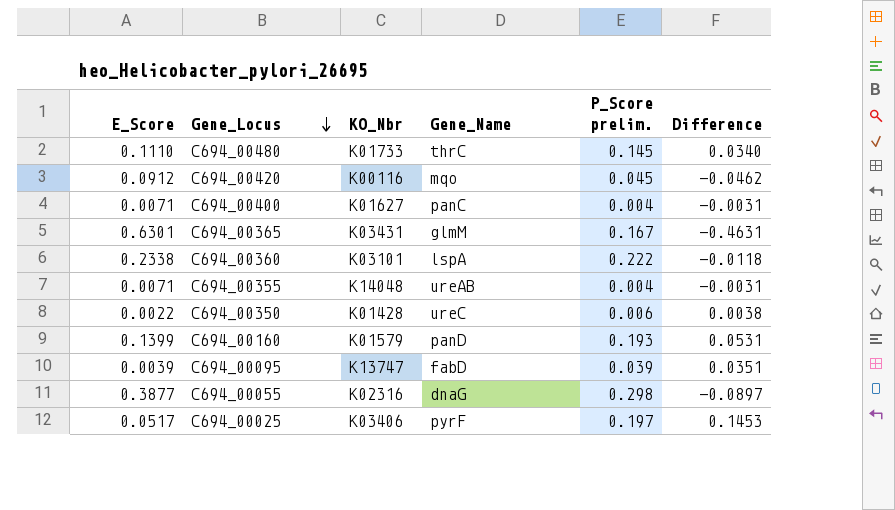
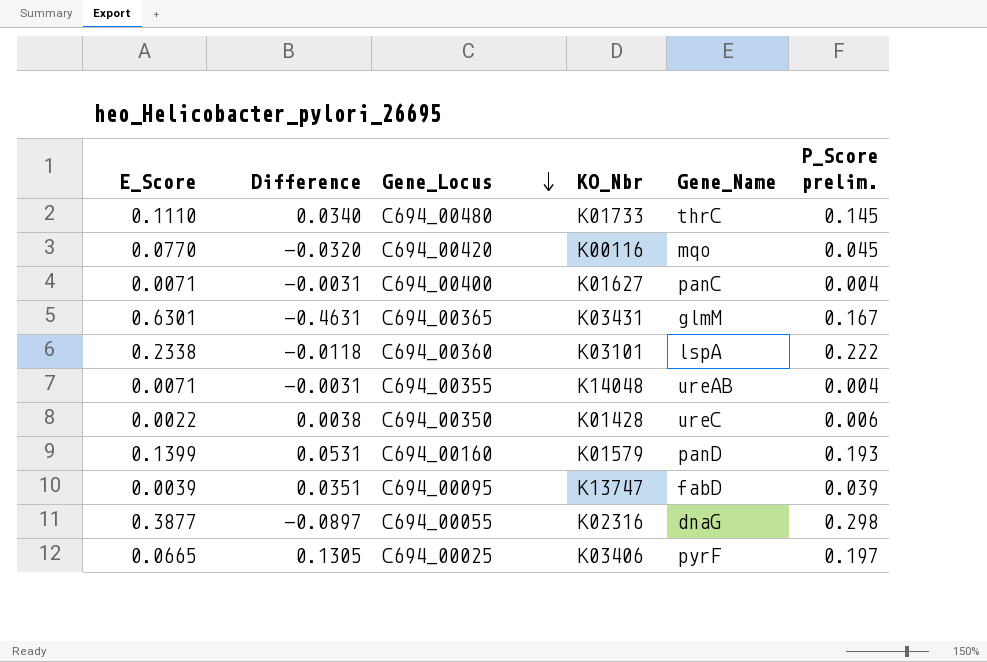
column Difference | position: 6 -> 2
C694_00420 | E_Score: 0.0912 -> 0.0770
C694_00420 | Difference: -0.0462 -> -0.0320
C694_00025 | E_Score: 0.0517 -> 0.0665
C694_00025 | Difference: 0.1453 -> 0.1305

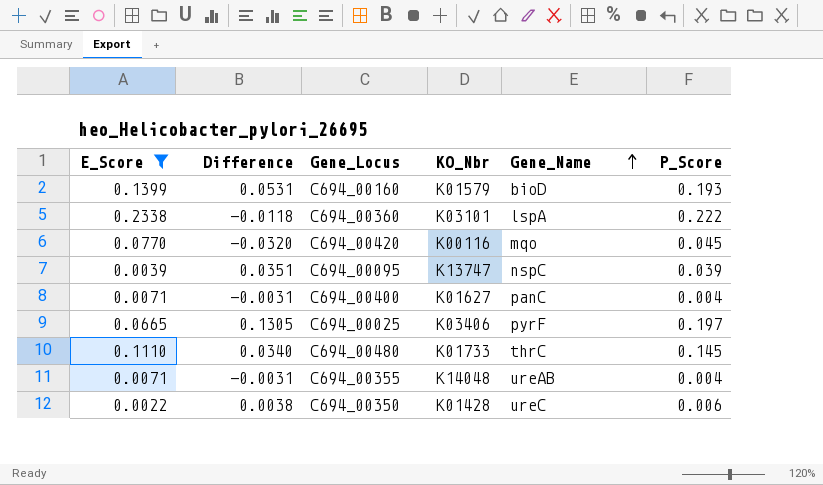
filter: none -> E_Score <= 0.2338
row order: Gene_Locus descending -> Gene_Name ascending
column name: P_Score prelim. -> P_Score
C694_00160 | Gene_Name: panD -> bioD
C694_00095 | Gene_Name: fabD -> nspC

